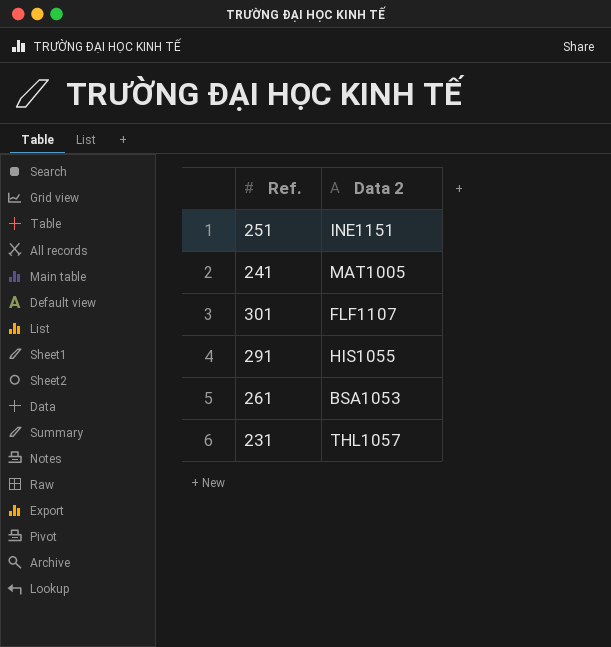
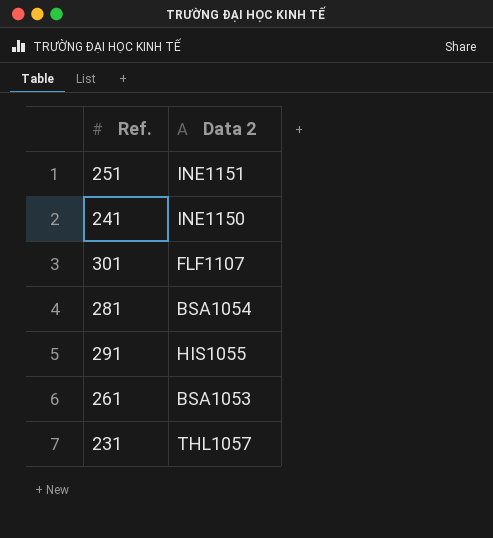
241 | Data 2: MAT1005 -> INE1150
row 281: none -> BSA1054

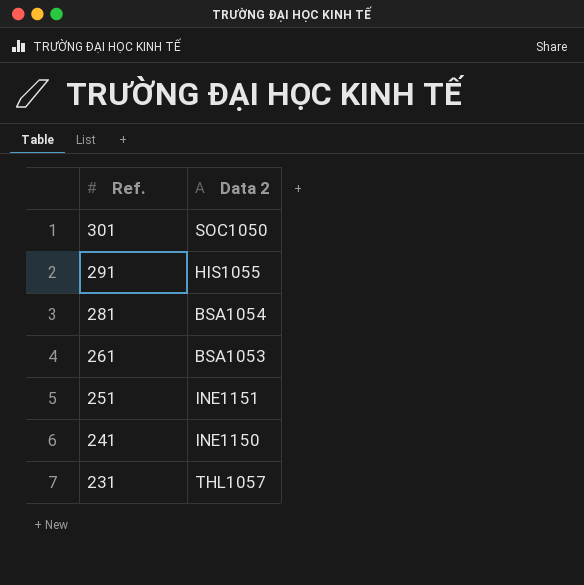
row order: none -> Ref. descending
301 | Data 2: FLF1107 -> SOC1050

